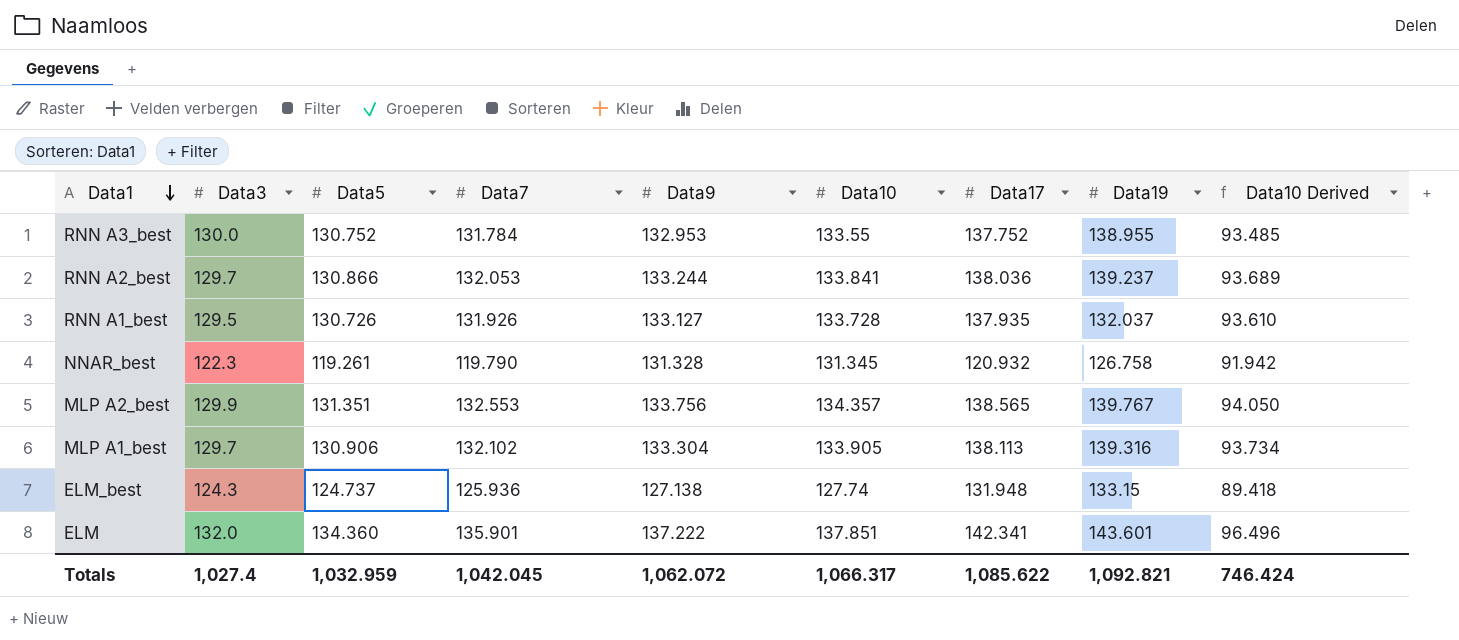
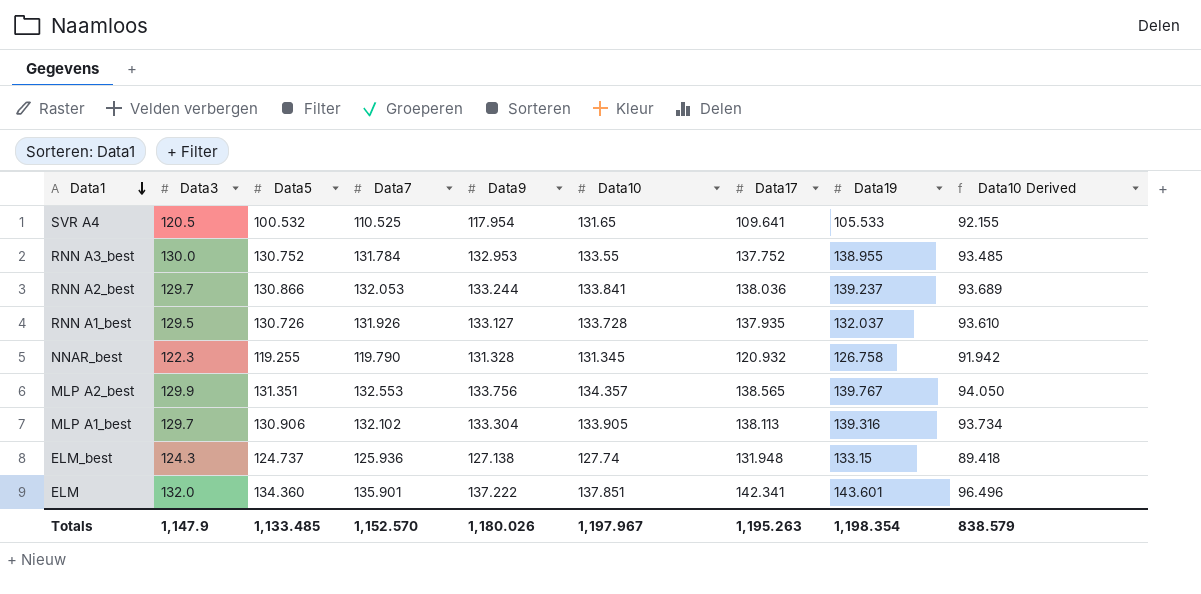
row SVR A4: none -> 120.5 | 100.532 | 110.525 | 117.954 | 131.65 | 109.641 | 105.533 | 92.155
NNAR_best | Data5: 119.261 -> 119.255
Totals | Data3: 1,027.4 -> 1,147.9
Totals | Data5: 1,032.959 -> 1,133.485
Totals | Data7: 1,042.045 -> 1,152.570
Totals | Data9: 1,062.072 -> 1,180.026
Totals | Data10: 1,066.317 -> 1,197.967
Totals | Data17: 1,085.622 -> 1,195.263
Totals | Data19: 1,092.821 -> 1,198.354
Totals | Data10 Derived: 746.424 -> 838.579

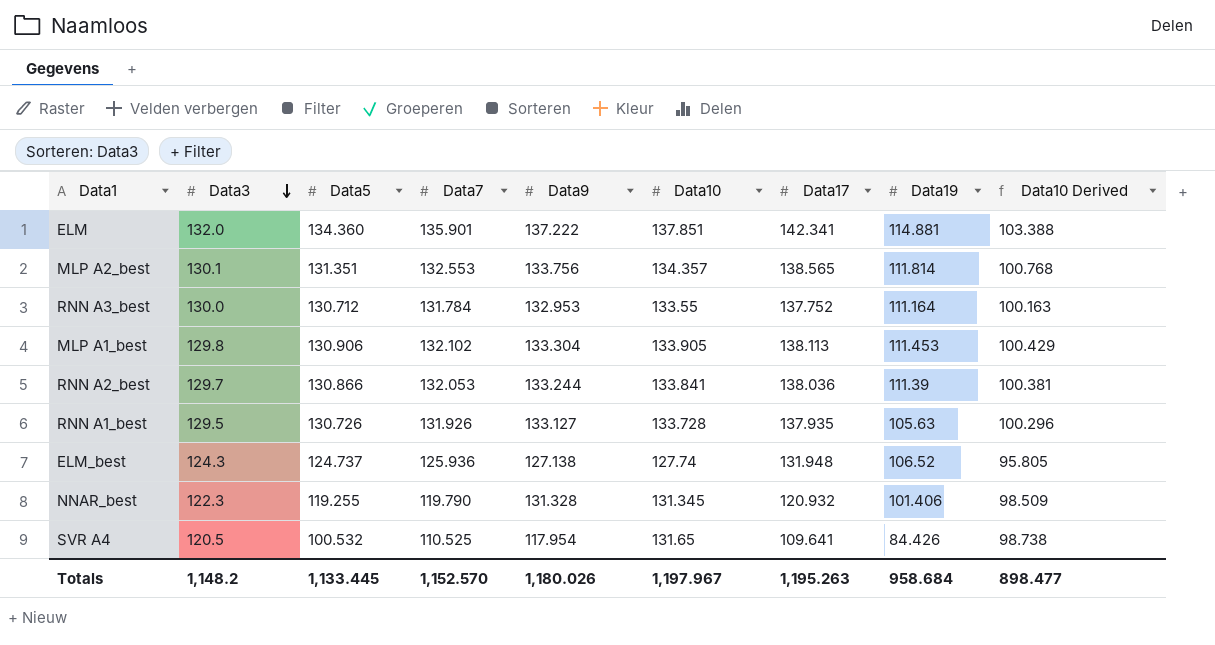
row order: Data1 descending -> Data3 descending
column Data10 Derived | formula: [Data10] * 0.7 -> [Data10] * 0.75
ELM | Data19: 143.601 -> 114.881
MLP A2_best | Data3: 129.9 -> 130.1
MLP A2_best | Data19: 139.767 -> 111.814
RNN A3_best | Data5: 130.752 -> 130.712
RNN A3_best | Data19: 138.955 -> 111.164
MLP A1_best | Data3: 129.7 -> 129.8
MLP A1_best | Data19: 139.316 -> 111.453
RNN A2_best | Data19: 139.237 -> 111.39
RNN A1_best | Data19: 132.037 -> 105.63
ELM_best | Data19: 133.15 -> 106.52
NNAR_best | Data19: 126.758 -> 101.406
SVR A4 | Data19: 105.533 -> 84.426
Totals | Data3: 1,147.9 -> 1,148.2
Totals | Data5: 1,133.485 -> 1,133.445
Totals | Data19: 1,198.354 -> 958.684
Totals | Data10 Derived: 838.579 -> 898.477

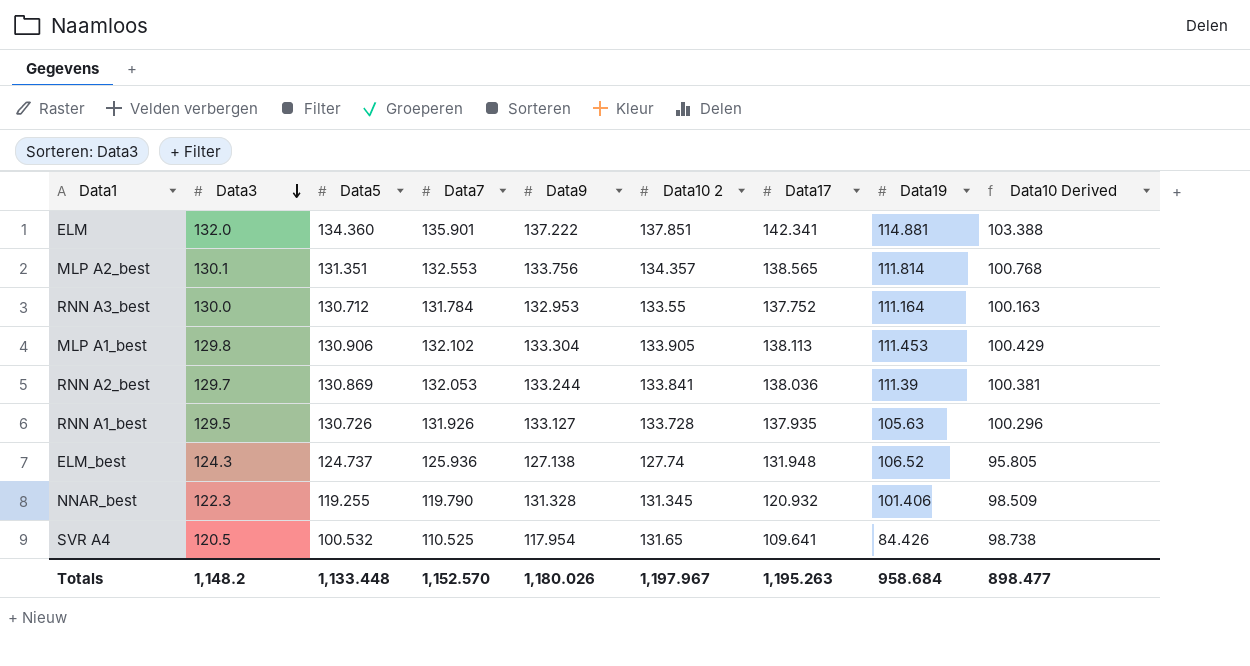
column name: Data10 -> Data10 2
RNN A2_best | Data5: 130.866 -> 130.869
Totals | Data5: 1,133.445 -> 1,133.448

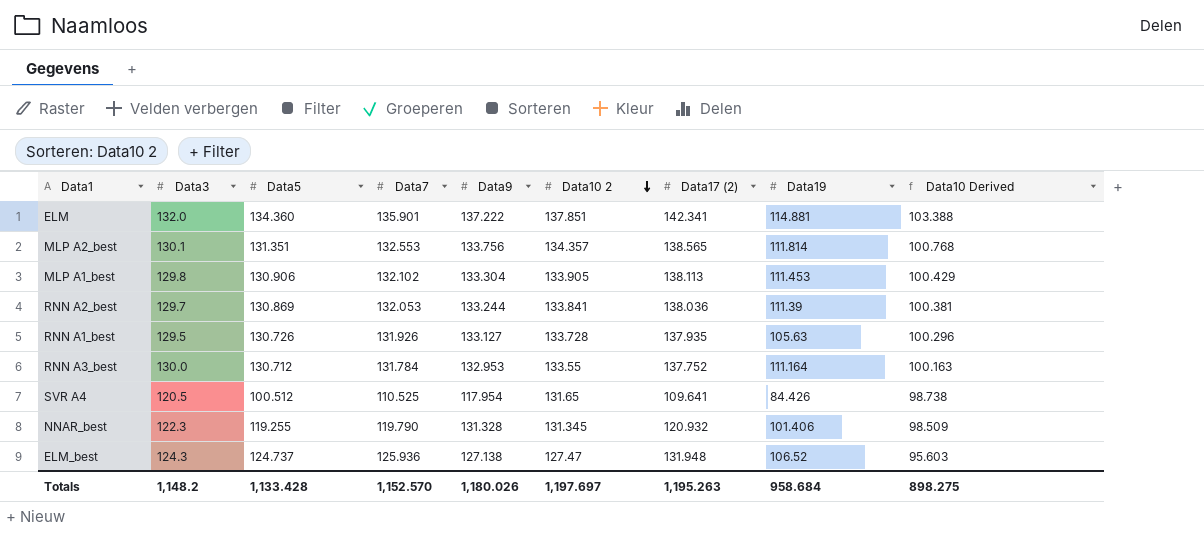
row order: Data3 descending -> Data10 2 descending
column name: Data17 -> Data17 (2)
SVR A4 | Data5: 100.532 -> 100.512
ELM_best | Data10 2: 127.74 -> 127.47
ELM_best | Data10 Derived: 95.805 -> 95.603
Totals | Data5: 1,133.448 -> 1,133.428
Totals | Data10 2: 1,197.967 -> 1,197.697
Totals | Data10 Derived: 898.477 -> 898.275

